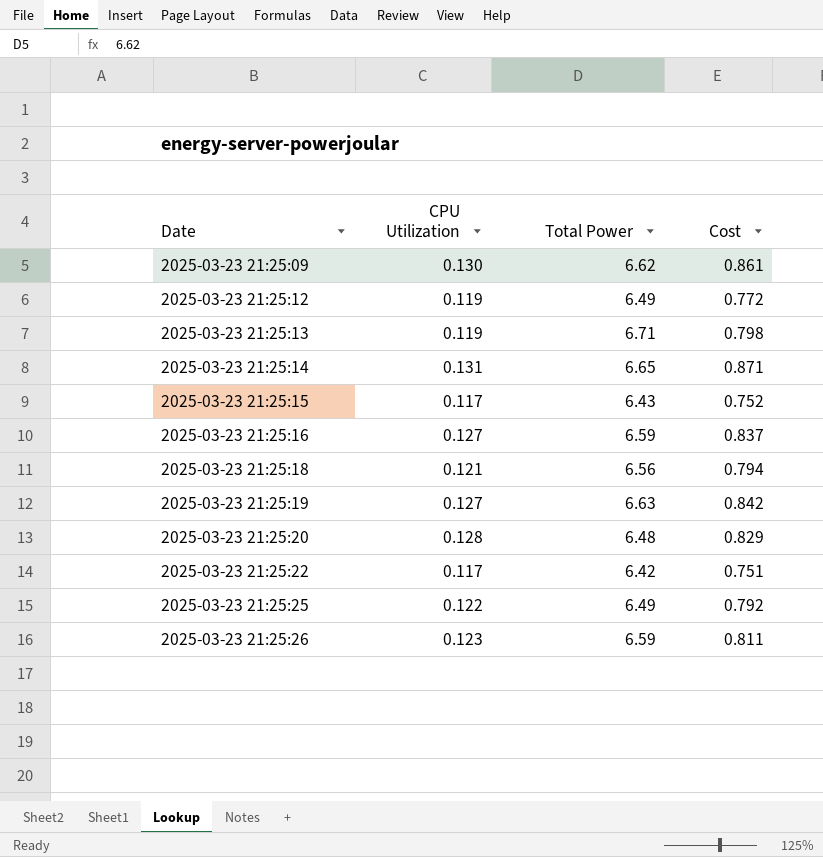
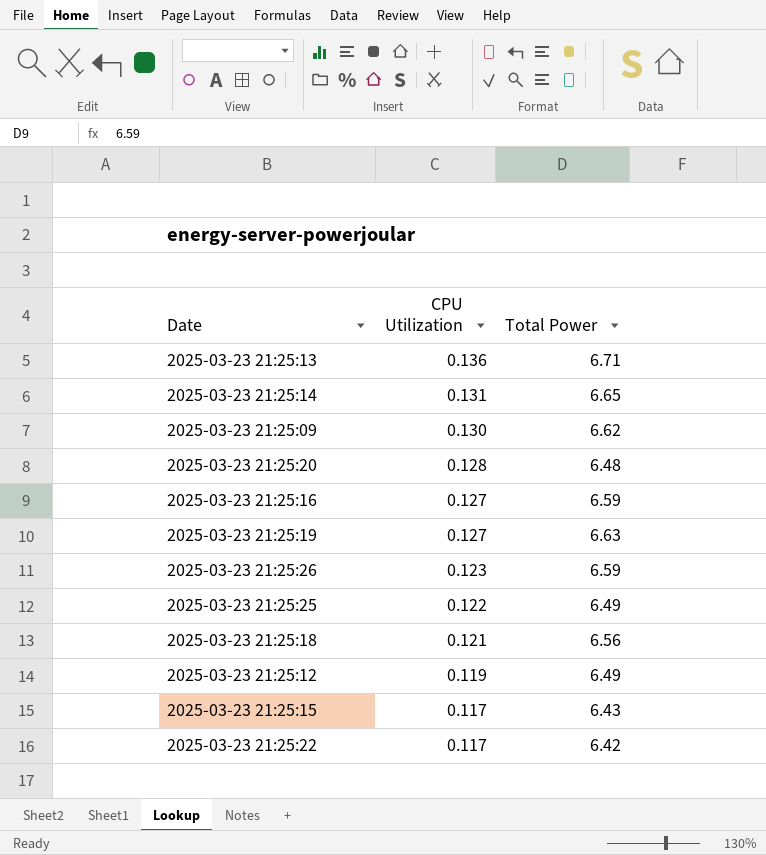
row order: Date ascending -> CPU Utilization descending
column Cost | formula: [CPU Utilization] * [Total Power] -> none
2025-03-23 21:25:13 | CPU Utilization: 0.119 -> 0.136

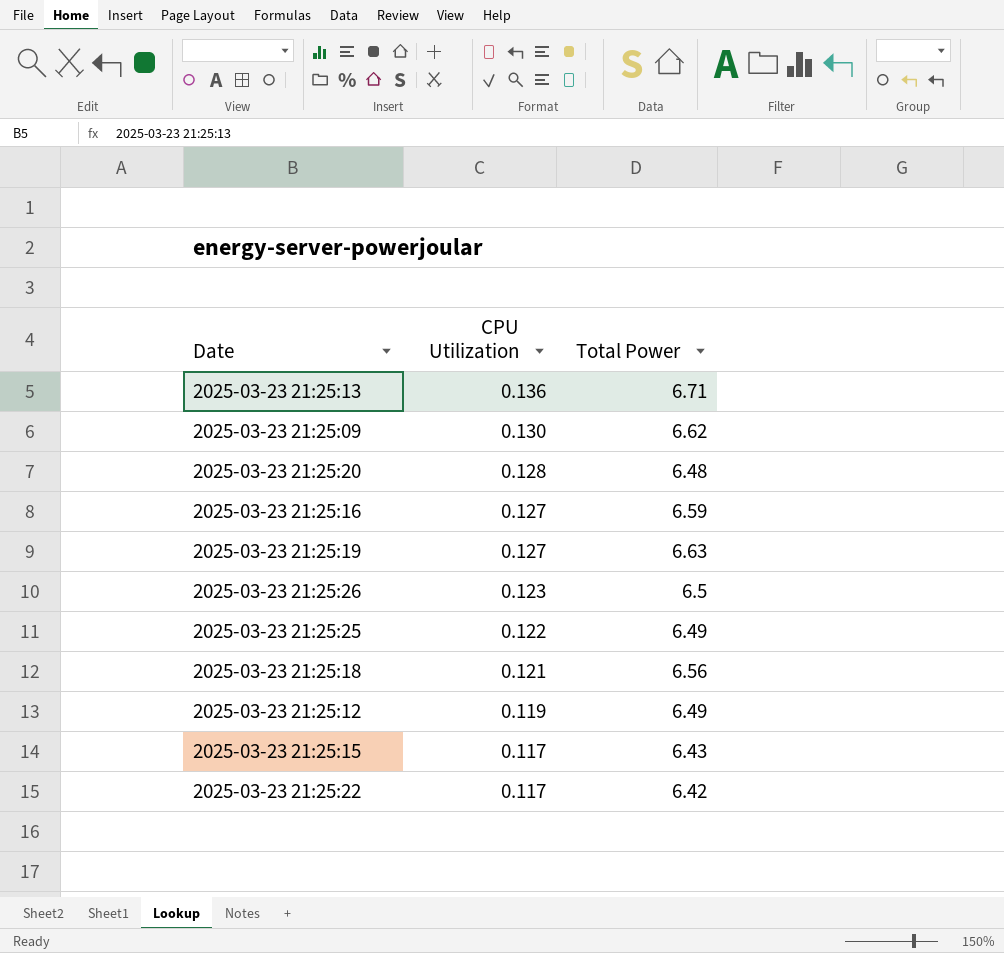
row 2025-03-23 21:25:14: 0.131 | 6.65 -> none
2025-03-23 21:25:26 | Total Power: 6.59 -> 6.5

